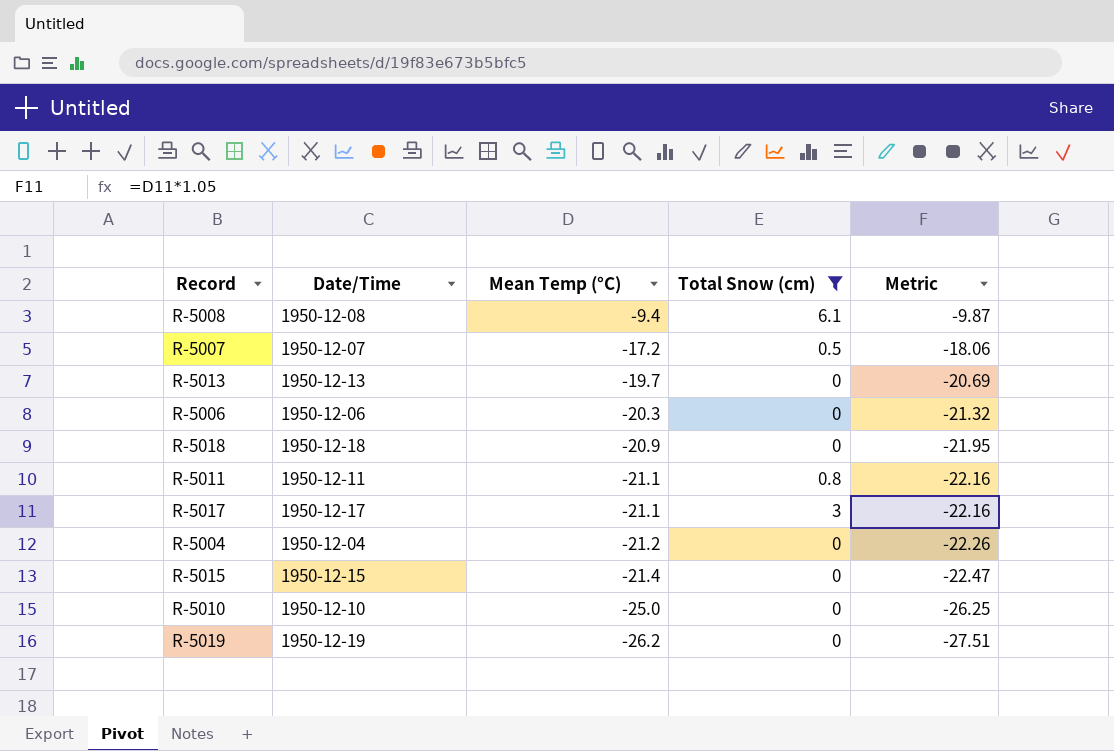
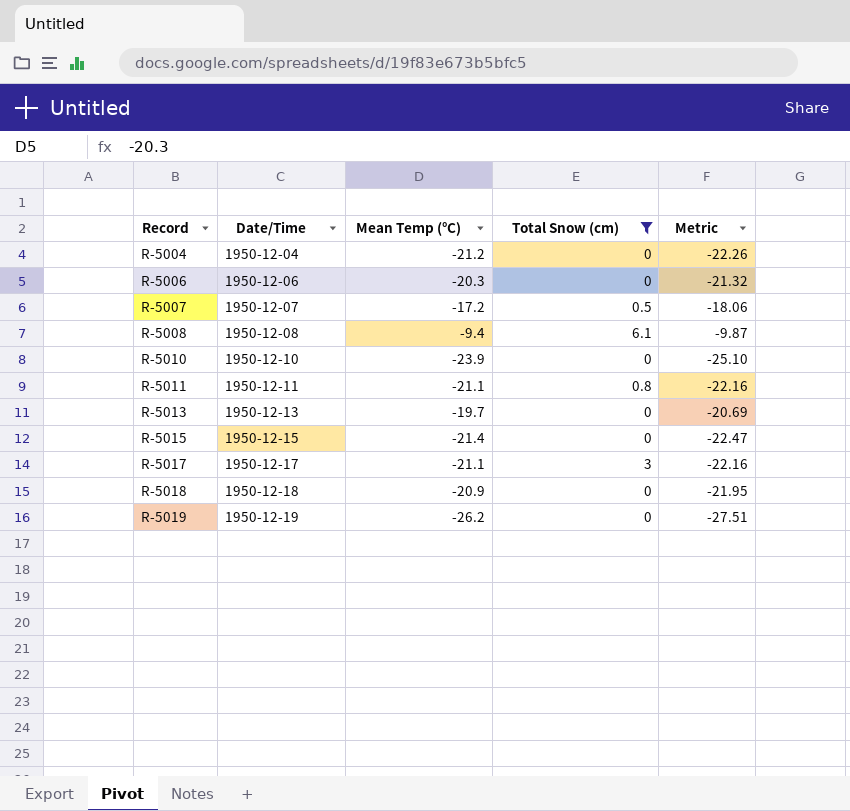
row order: Mean Temp (°C) descending -> Record ascending
R-5010 | Mean Temp (°C): -25.0 -> -23.9
R-5010 | Metric: -26.25 -> -25.10

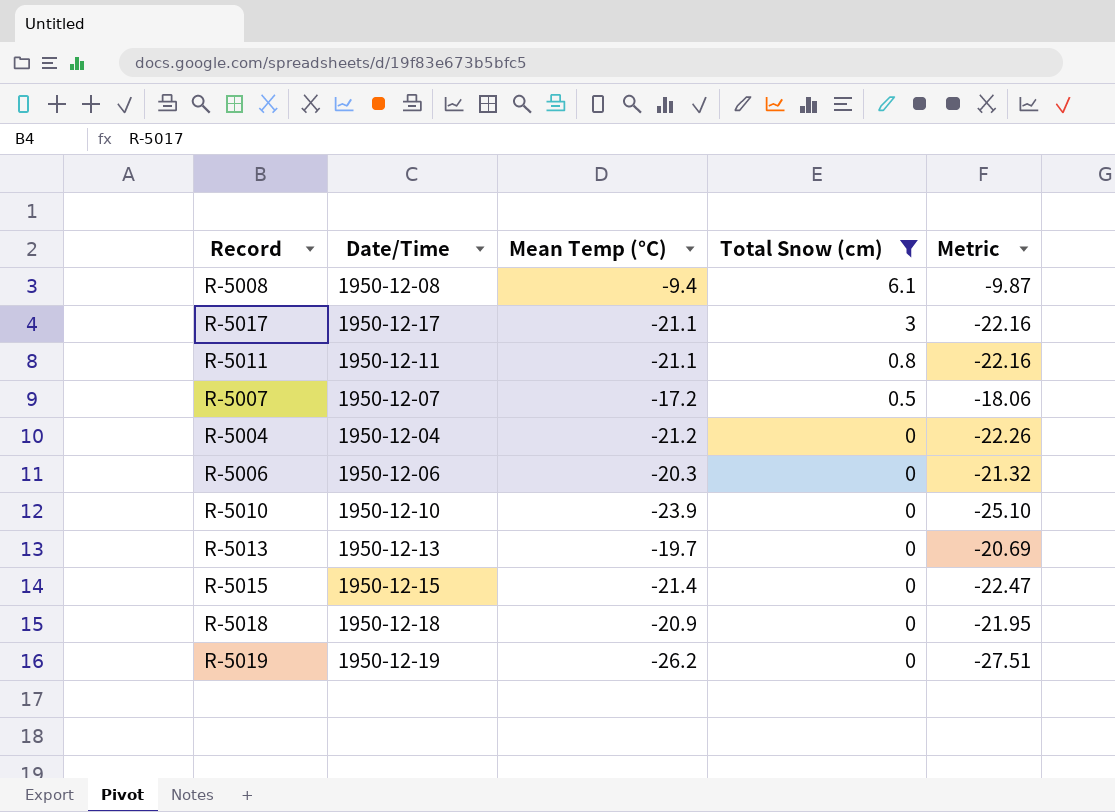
row order: Record ascending -> Total Snow (cm) descending

